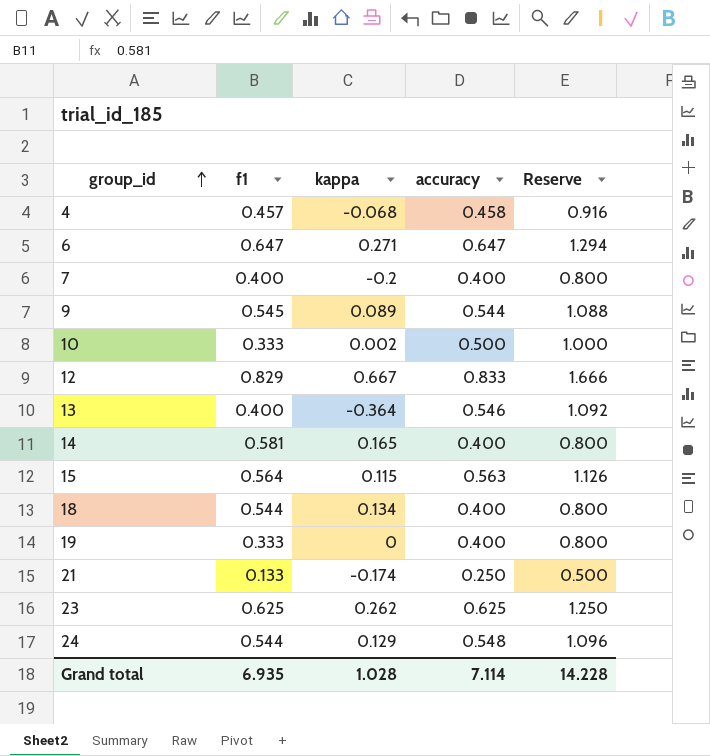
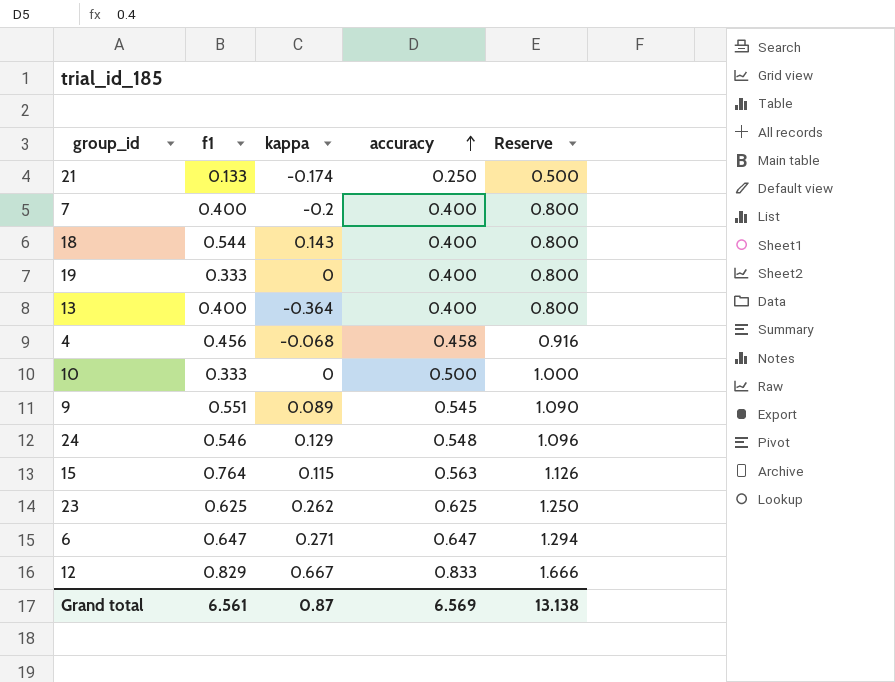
row order: group_id ascending -> accuracy ascending
row 14: 0.581 | 0.165 | 0.400 | 0.800 -> none
18 | kappa: 0.134 -> 0.143
13 | accuracy: 0.546 -> 0.400
13 | Reserve: 1.092 -> 0.800
4 | f1: 0.457 -> 0.456
10 | kappa: 0.002 -> 0
9 | f1: 0.545 -> 0.551
9 | accuracy: 0.544 -> 0.545
9 | Reserve: 1.088 -> 1.090
24 | f1: 0.544 -> 0.546
15 | f1: 0.564 -> 0.764
Grand total | f1: 6.935 -> 6.561
Grand total | kappa: 1.028 -> 0.87
Grand total | accuracy: 7.114 -> 6.569
Grand total | Reserve: 14.228 -> 13.138

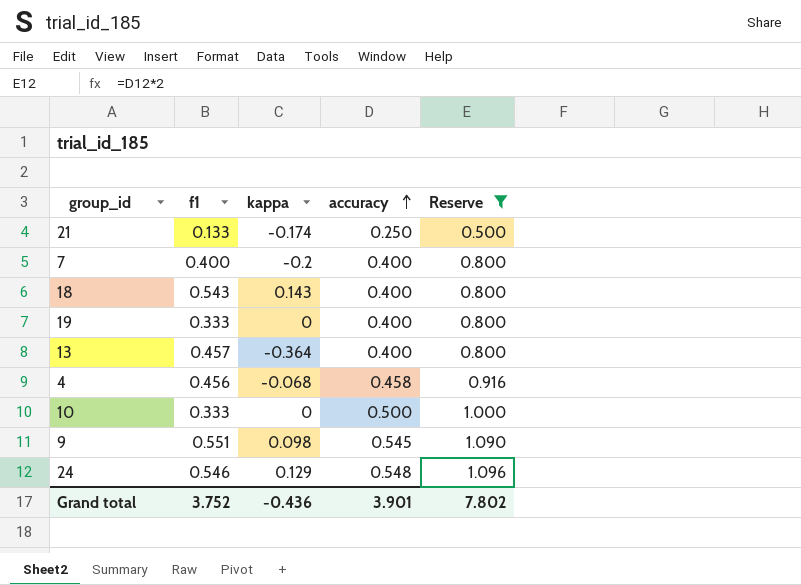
filter: none -> Reserve <= 1.096
18 | f1: 0.544 -> 0.543
13 | f1: 0.400 -> 0.457
9 | kappa: 0.089 -> 0.098
Grand total | f1: 6.561 -> 3.752
Grand total | kappa: 0.87 -> -0.436
Grand total | accuracy: 6.569 -> 3.901
Grand total | Reserve: 13.138 -> 7.802

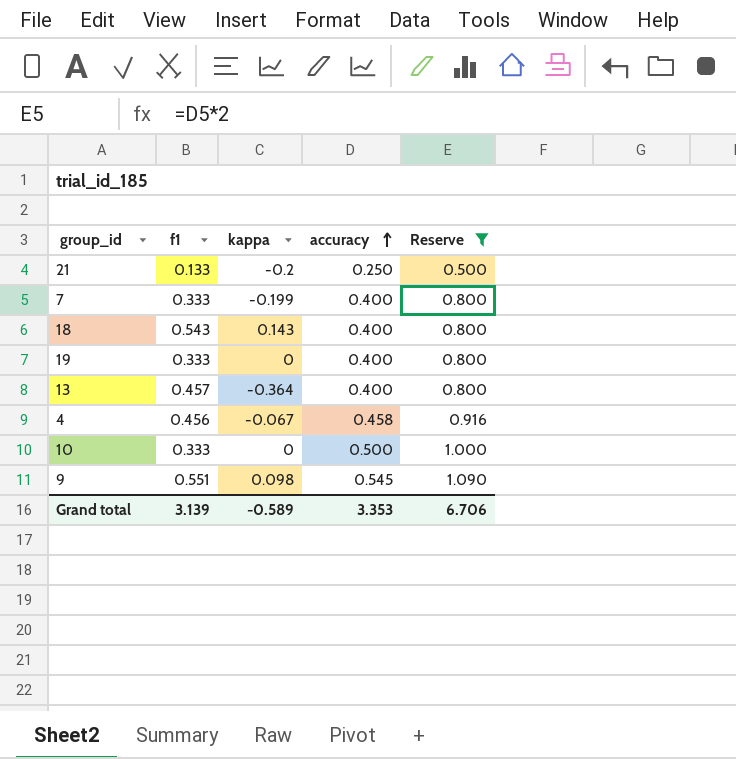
row 24: 0.546 | 0.129 | 0.548 | 1.096 -> none
21 | kappa: -0.174 -> -0.2
7 | f1: 0.400 -> 0.333
7 | kappa: -0.2 -> -0.199
4 | kappa: -0.068 -> -0.067
Grand total | f1: 3.752 -> 3.139
Grand total | kappa: -0.436 -> -0.589
Grand total | accuracy: 3.901 -> 3.353
Grand total | Reserve: 7.802 -> 6.706

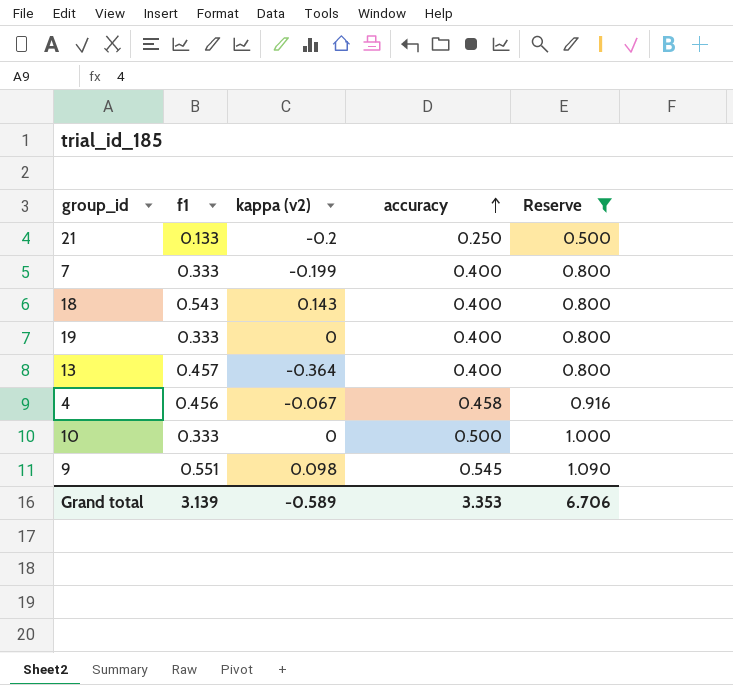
column name: kappa -> kappa (v2)

